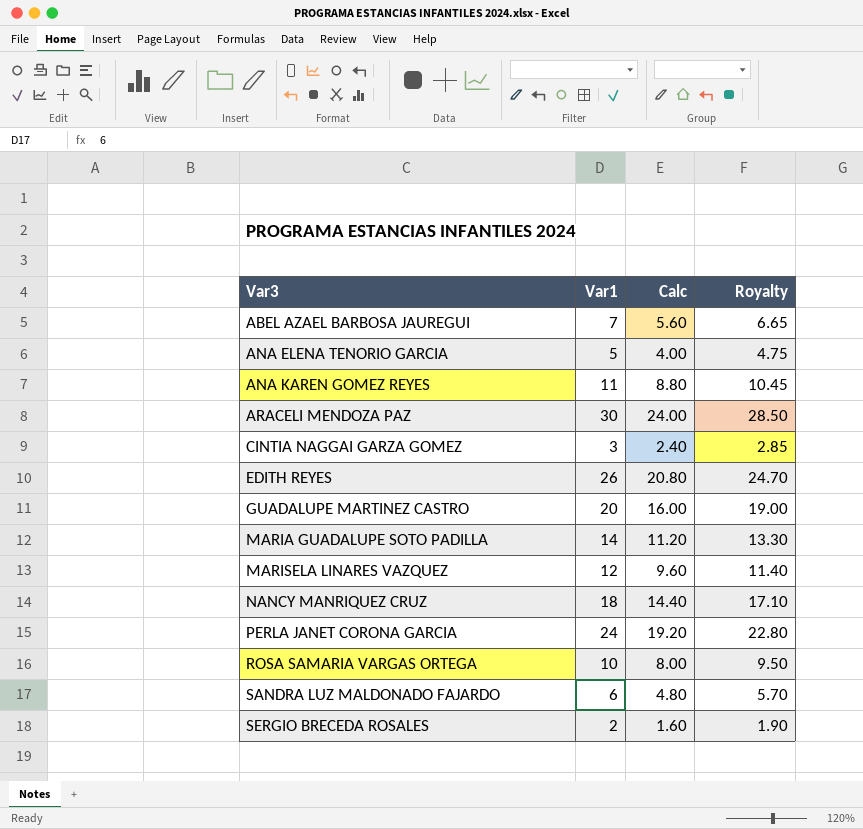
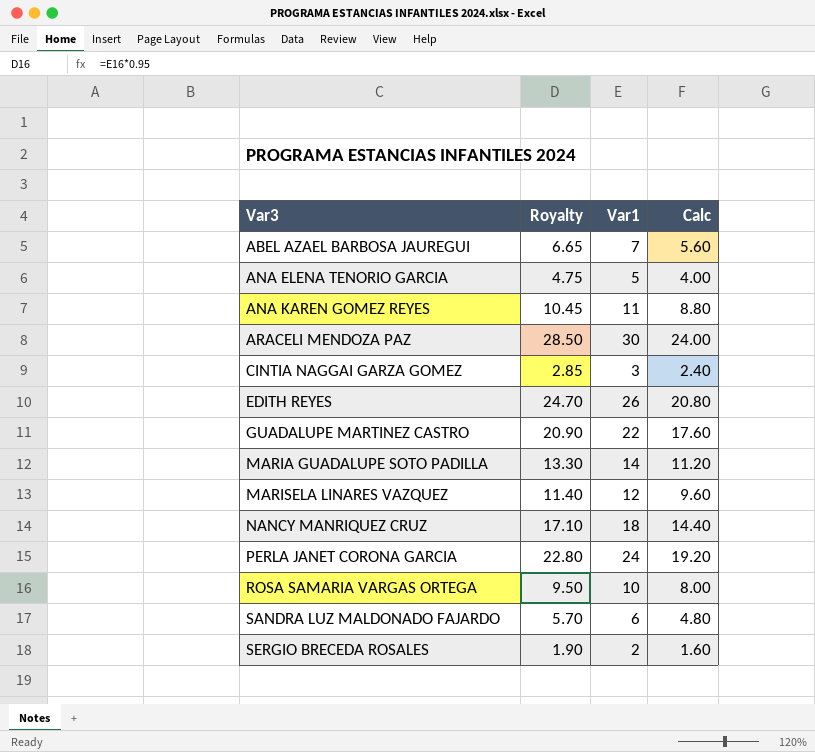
column Royalty | position: 4 -> 2
GUADALUPE MARTINEZ CASTRO | Royalty: 19.00 -> 20.90
GUADALUPE MARTINEZ CASTRO | Var1: 20 -> 22
GUADALUPE MARTINEZ CASTRO | Calc: 16.00 -> 17.60

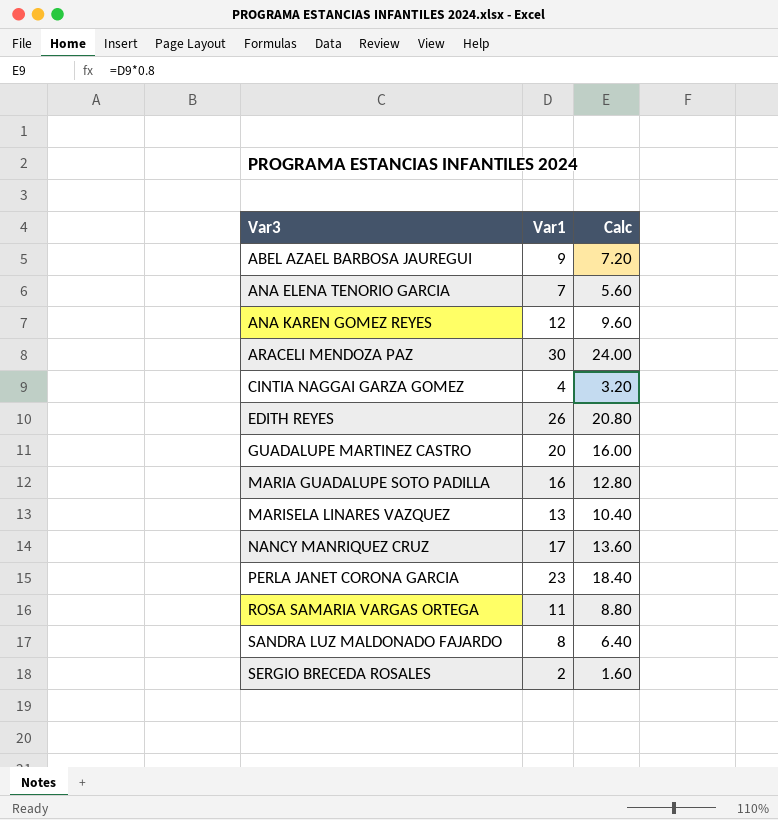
column Royalty | formula: [Var1] * 0.95 -> none
ABEL AZAEL BARBOSA JAUREGUI | Var1: 7 -> 9
ABEL AZAEL BARBOSA JAUREGUI | Calc: 5.60 -> 7.20
ANA ELENA TENORIO GARCIA | Var1: 5 -> 7
ANA ELENA TENORIO GARCIA | Calc: 4.00 -> 5.60
ANA KAREN GOMEZ REYES | Var1: 11 -> 12
ANA KAREN GOMEZ REYES | Calc: 8.80 -> 9.60
CINTIA NAGGAI GARZA GOMEZ | Var1: 3 -> 4
CINTIA NAGGAI GARZA GOMEZ | Calc: 2.40 -> 3.20
GUADALUPE MARTINEZ CASTRO | Var1: 22 -> 20
GUADALUPE MARTINEZ CASTRO | Calc: 17.60 -> 16.00
MARIA GUADALUPE SOTO PADILLA | Var1: 14 -> 16
MARIA GUADALUPE SOTO PADILLA | Calc: 11.20 -> 12.80
MARISELA LINARES VAZQUEZ | Var1: 12 -> 13
MARISELA LINARES VAZQUEZ | Calc: 9.60 -> 10.40
NANCY MANRIQUEZ CRUZ | Var1: 18 -> 17
NANCY MANRIQUEZ CRUZ | Calc: 14.40 -> 13.60
PERLA JANET CORONA GARCIA | Var1: 24 -> 23
PERLA JANET CORONA GARCIA | Calc: 19.20 -> 18.40
ROSA SAMARIA VARGAS ORTEGA | Var1: 10 -> 11
ROSA SAMARIA VARGAS ORTEGA | Calc: 8.00 -> 8.80
SANDRA LUZ MALDONADO FAJARDO | Var1: 6 -> 8
SANDRA LUZ MALDONADO FAJARDO | Calc: 4.80 -> 6.40

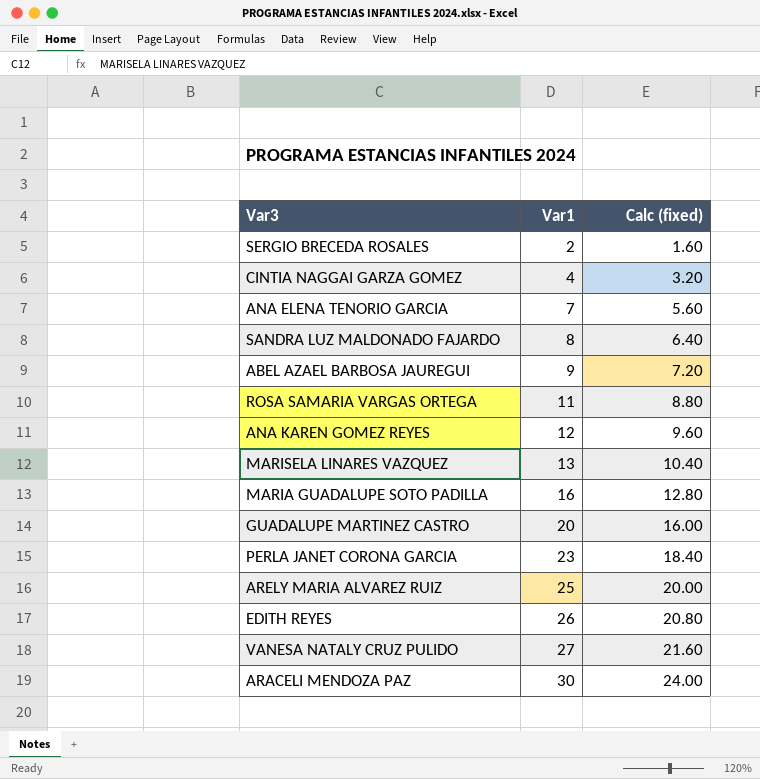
row order: Var3 ascending -> Var1 ascending
column name: Calc -> Calc (fixed)
row NANCY MANRIQUEZ CRUZ: 17 | 13.60 -> none
row ARELY MARIA ALVAREZ RUIZ: none -> 25 | 20.00
row VANESA NATALY CRUZ PULIDO: none -> 27 | 21.60

